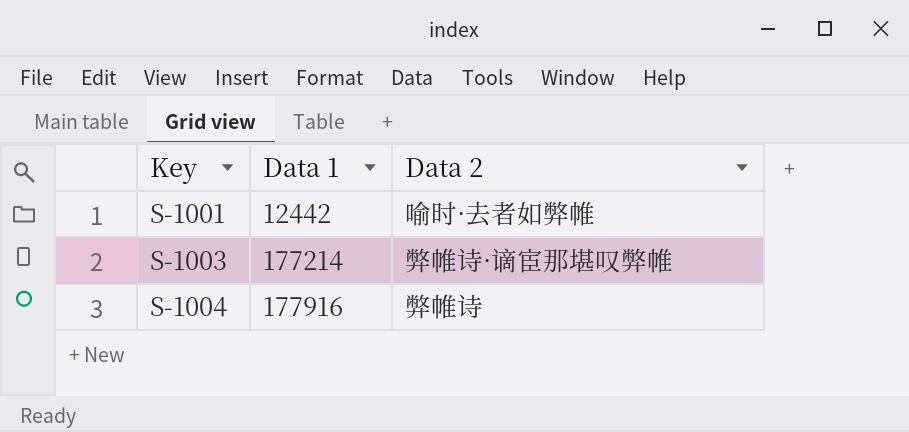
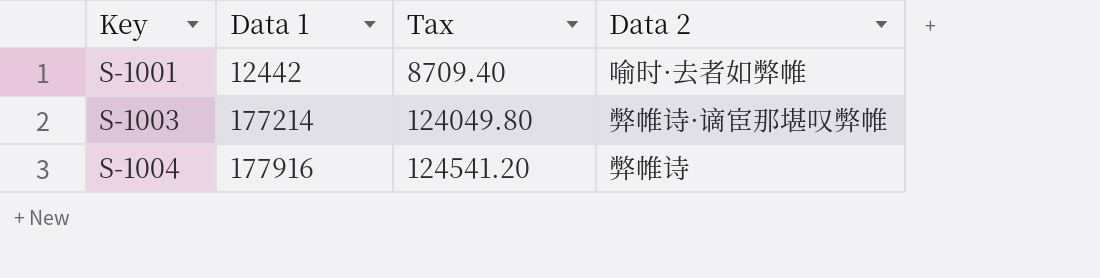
column Tax | formula: none -> [Data 1] * 0.7

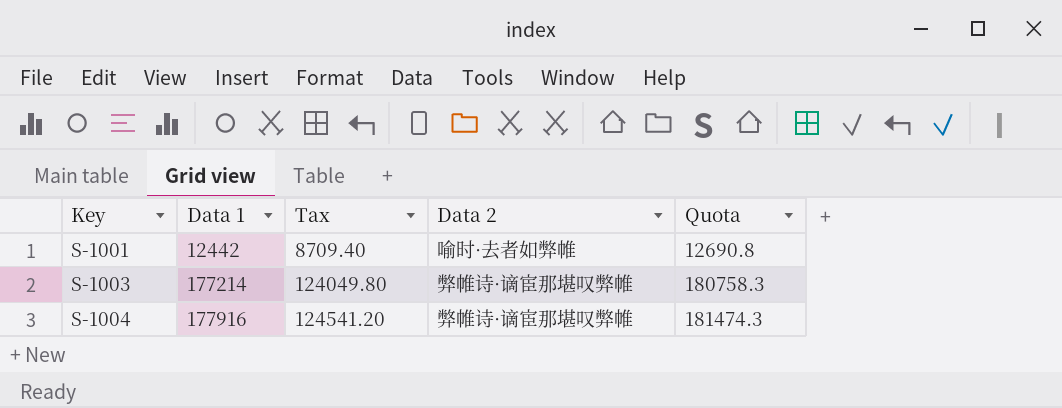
column Quota | formula: none -> [Data 1] * 1.02
S-1004 | Data 2: 弊帷诗 -> 弊帷诗·谪宦那堪叹弊帷

